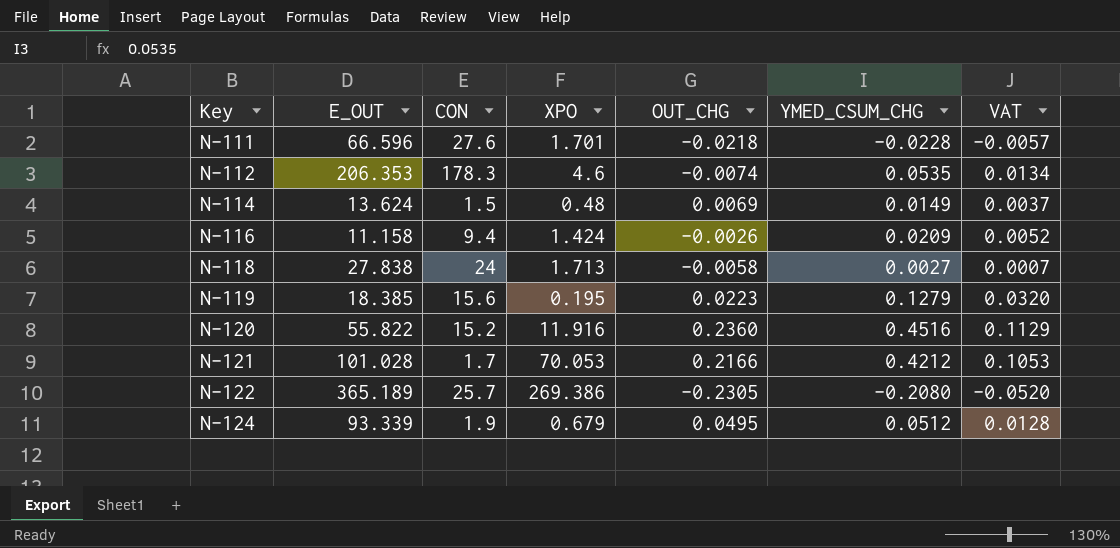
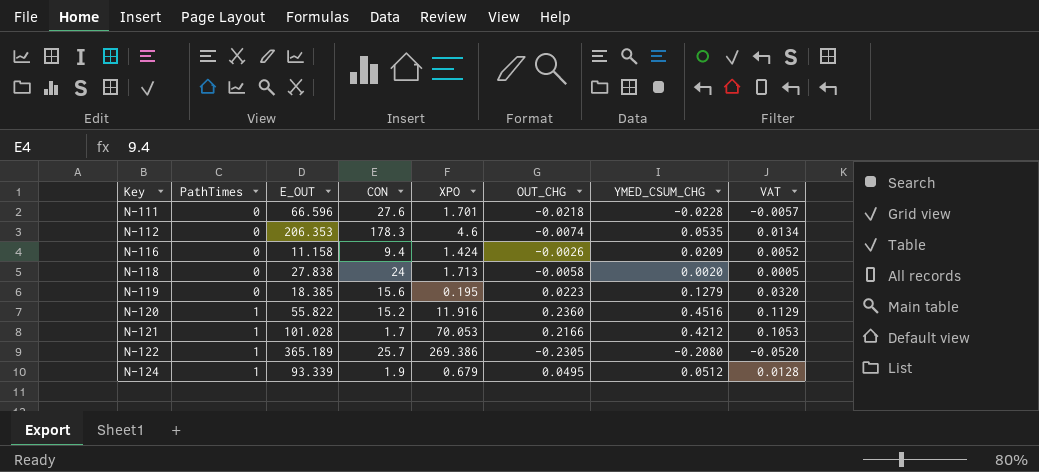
column PathTimes | position: none -> 2
row N-114: 13.624 | 1.5 | 0.48 | 0.0069 | 0.0149 | 0.0037 -> none
N-118 | YMED_CSUM_CHG: 0.0027 -> 0.0020
N-118 | VAT: 0.0007 -> 0.0005

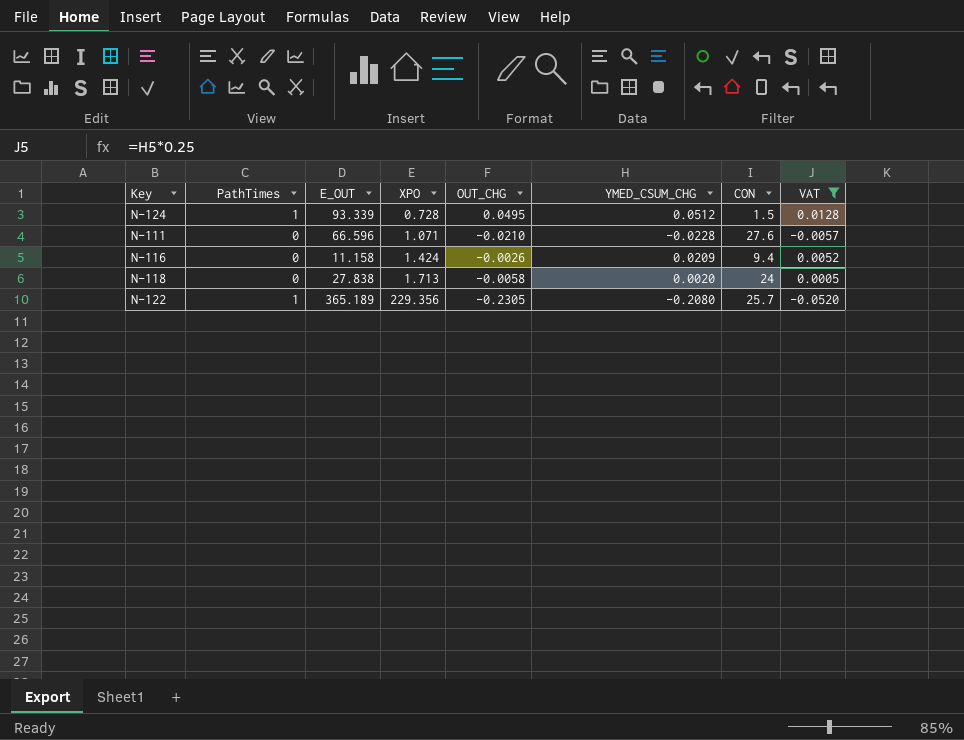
filter: none -> VAT <= 0.0128
row order: Key ascending -> XPO ascending
column CON | position: 4 -> 7
N-124 | XPO: 0.679 -> 0.728
N-124 | CON: 1.9 -> 1.5
N-111 | XPO: 1.701 -> 1.071
N-111 | OUT_CHG: -0.0218 -> -0.0210
N-122 | XPO: 269.386 -> 229.356

